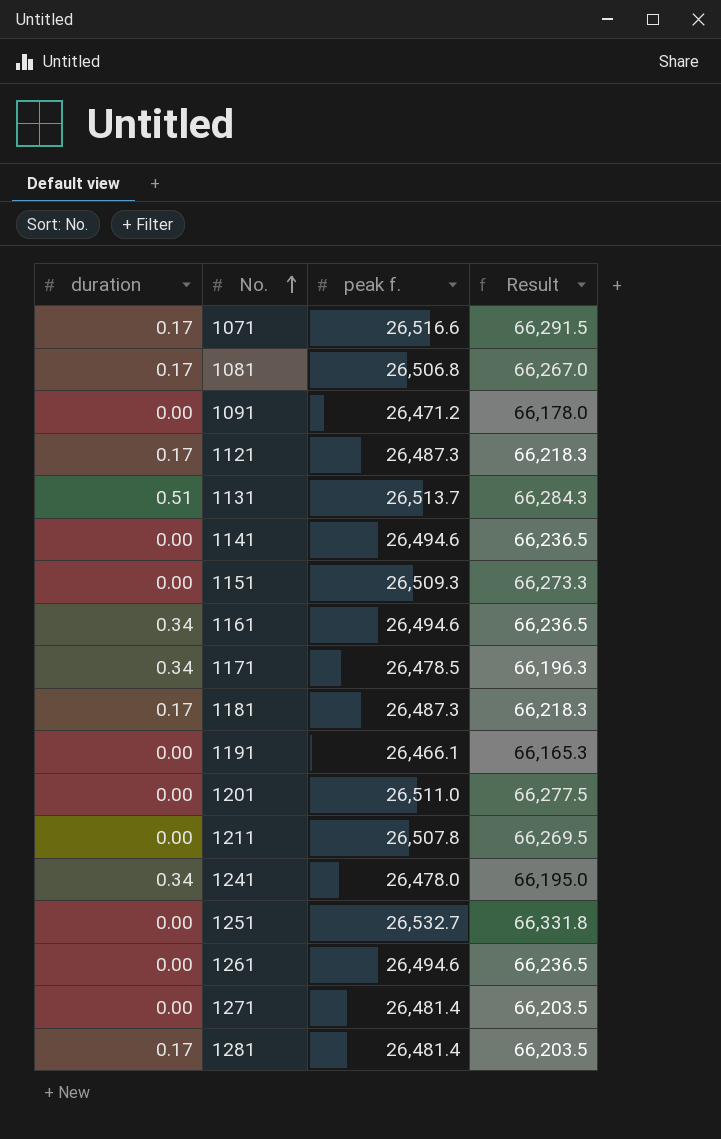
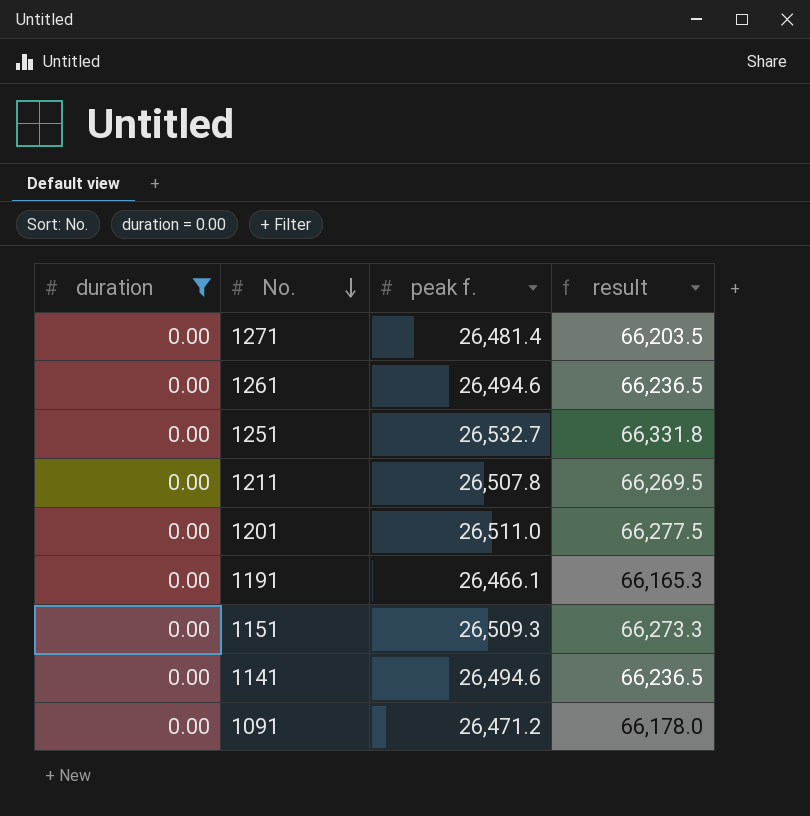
filter: none -> duration = 0.00
row order: No. ascending -> No. descending
column name: Result -> result

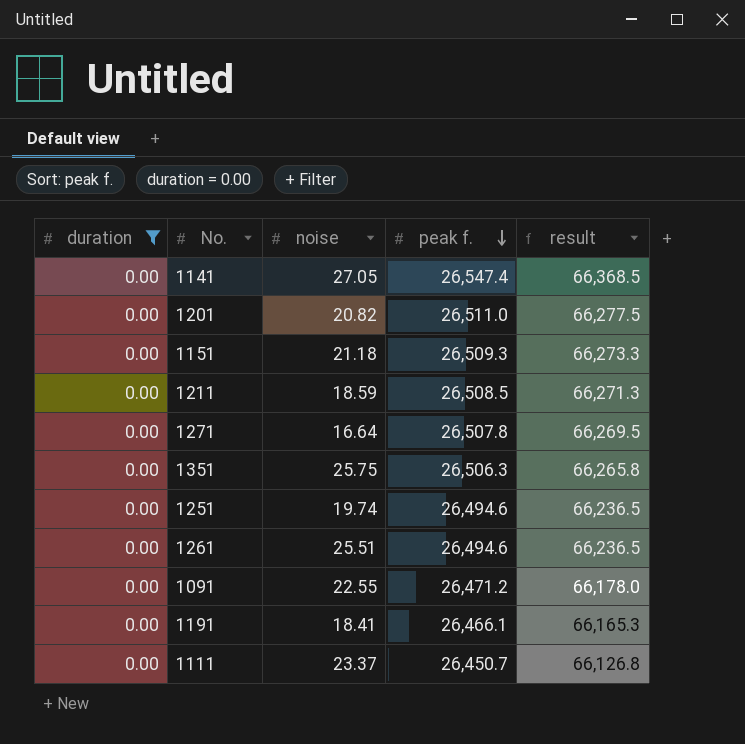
row order: No. descending -> peak f. descending
column noise | position: none -> 3
1141 | peak f.: 26,494.6 -> 26,547.4
1141 | result: 66,236.5 -> 66,368.5
1211 | peak f.: 26,507.8 -> 26,508.5
1211 | result: 66,269.5 -> 66,271.3
1271 | peak f.: 26,481.4 -> 26,507.8
1271 | result: 66,203.5 -> 66,269.5
row 1351: none -> 0.00 | 25.75 | 26,506.3 | 66,265.8
1251 | peak f.: 26,532.7 -> 26,494.6
1251 | result: 66,331.8 -> 66,236.5
row 1111: none -> 0.00 | 23.37 | 26,450.7 | 66,126.8

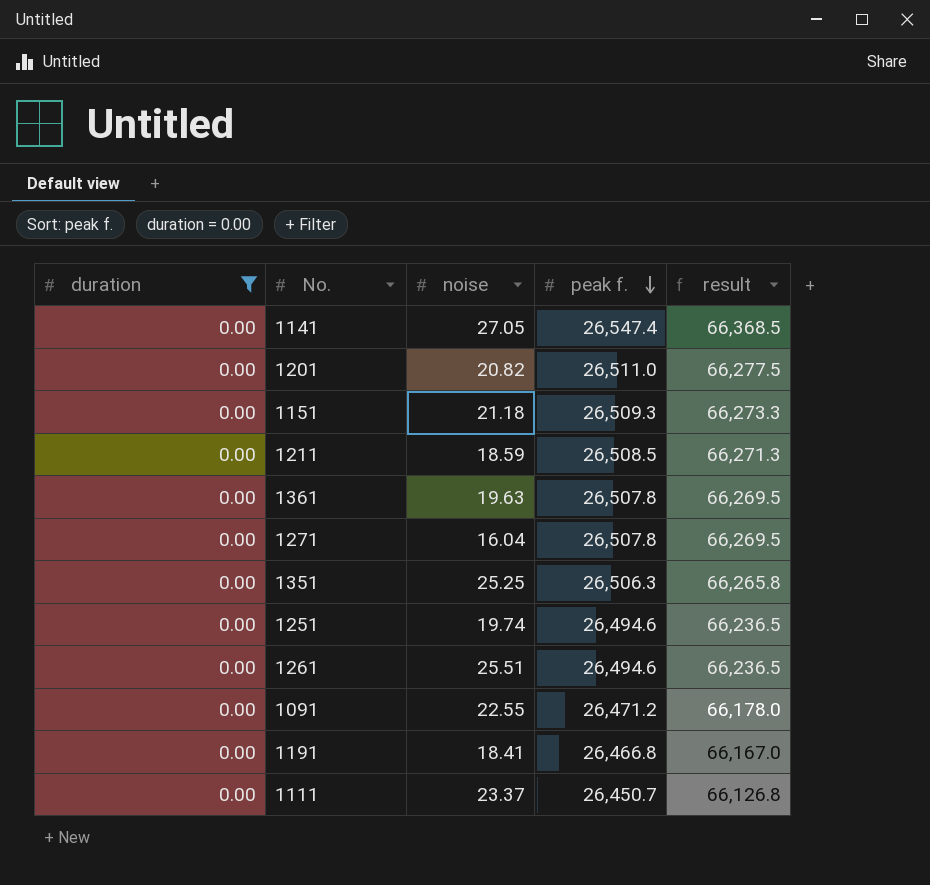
row 1361: none -> 0.00 | 19.63 | 26,507.8 | 66,269.5
1271 | noise: 16.64 -> 16.04
1351 | noise: 25.75 -> 25.25
1191 | peak f.: 26,466.1 -> 26,466.8
1191 | result: 66,165.3 -> 66,167.0

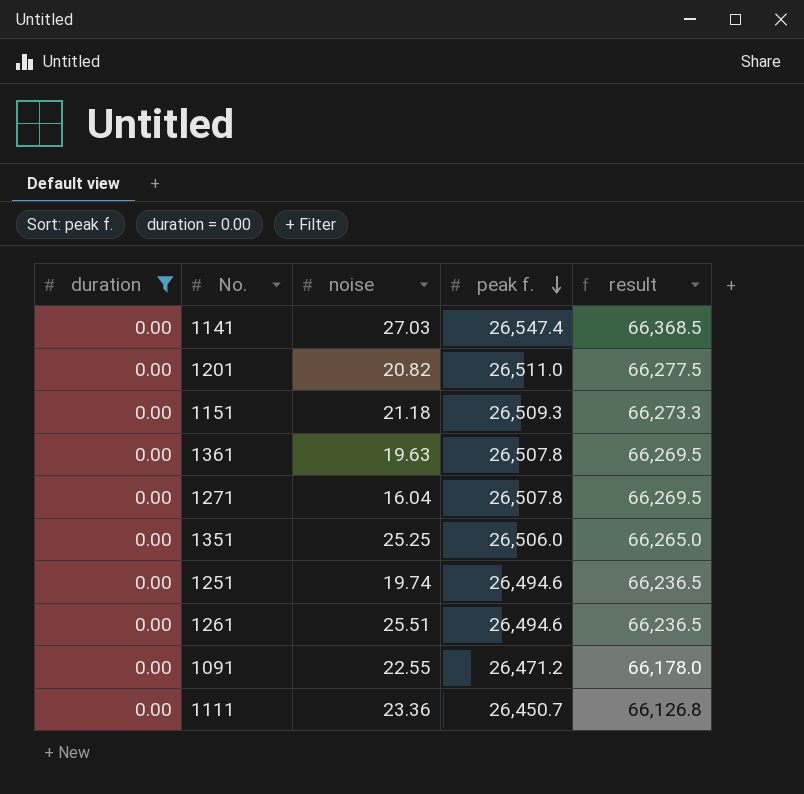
row 1211: 0.00 | 18.59 | 26,508.5 | 66,271.3 -> none
row 1191: 0.00 | 18.41 | 26,466.8 | 66,167.0 -> none
1141 | noise: 27.05 -> 27.03
1351 | peak f.: 26,506.3 -> 26,506.0
1351 | result: 66,265.8 -> 66,265.0
1111 | noise: 23.37 -> 23.36

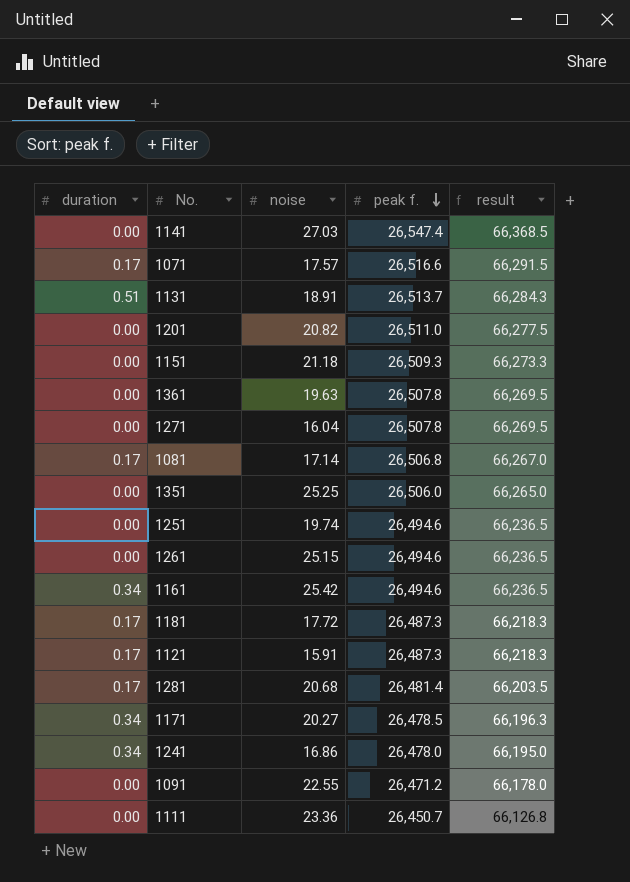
filter: duration = 0.00 -> none
1261 | noise: 25.51 -> 25.15

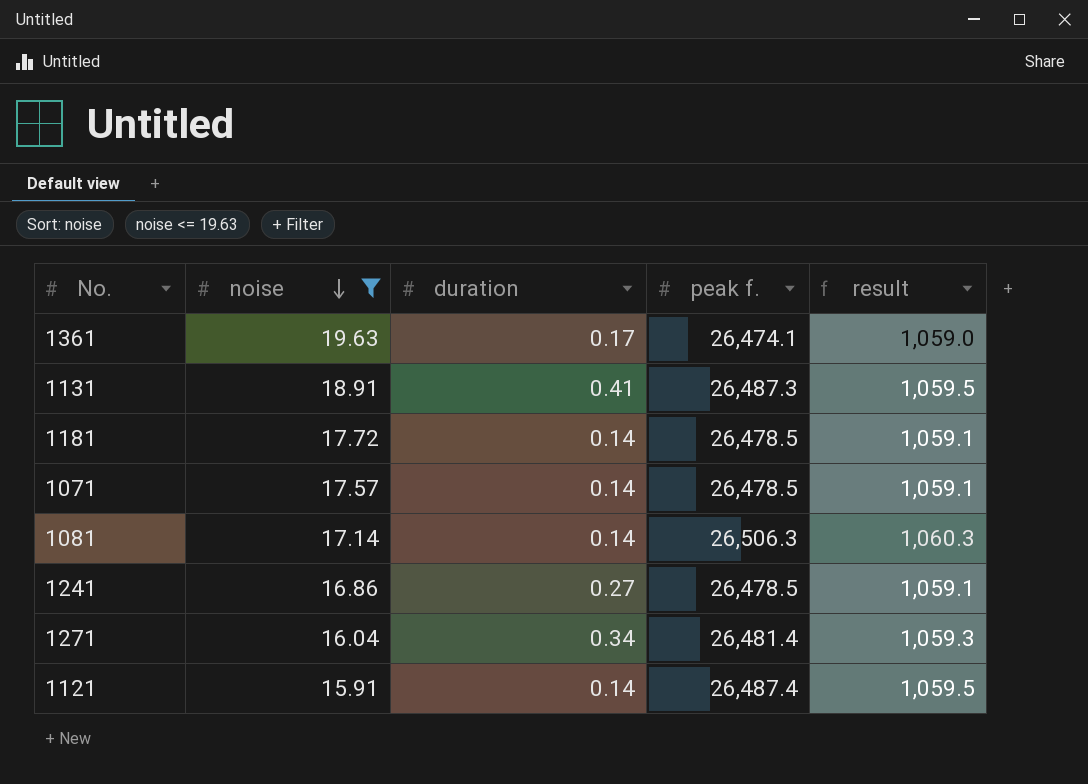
filter: none -> noise <= 19.63
row order: peak f. descending -> noise descending
column duration | position: 1 -> 3
column result | formula: [peak f.] * 2.5 -> [peak f.] * 0.04
1361 | duration: 0.00 -> 0.17
1361 | peak f.: 26,507.8 -> 26,474.1
1131 | duration: 0.51 -> 0.41
1131 | peak f.: 26,513.7 -> 26,487.3
1181 | duration: 0.17 -> 0.14
1181 | peak f.: 26,487.3 -> 26,478.5
1071 | duration: 0.17 -> 0.14
1071 | peak f.: 26,516.6 -> 26,478.5
1081 | duration: 0.17 -> 0.14
1081 | peak f.: 26,506.8 -> 26,506.3
1241 | duration: 0.34 -> 0.27
1241 | peak f.: 26,478.0 -> 26,478.5
1271 | duration: 0.00 -> 0.34
1271 | peak f.: 26,507.8 -> 26,481.4
1121 | duration: 0.17 -> 0.14
1121 | peak f.: 26,487.3 -> 26,487.4

